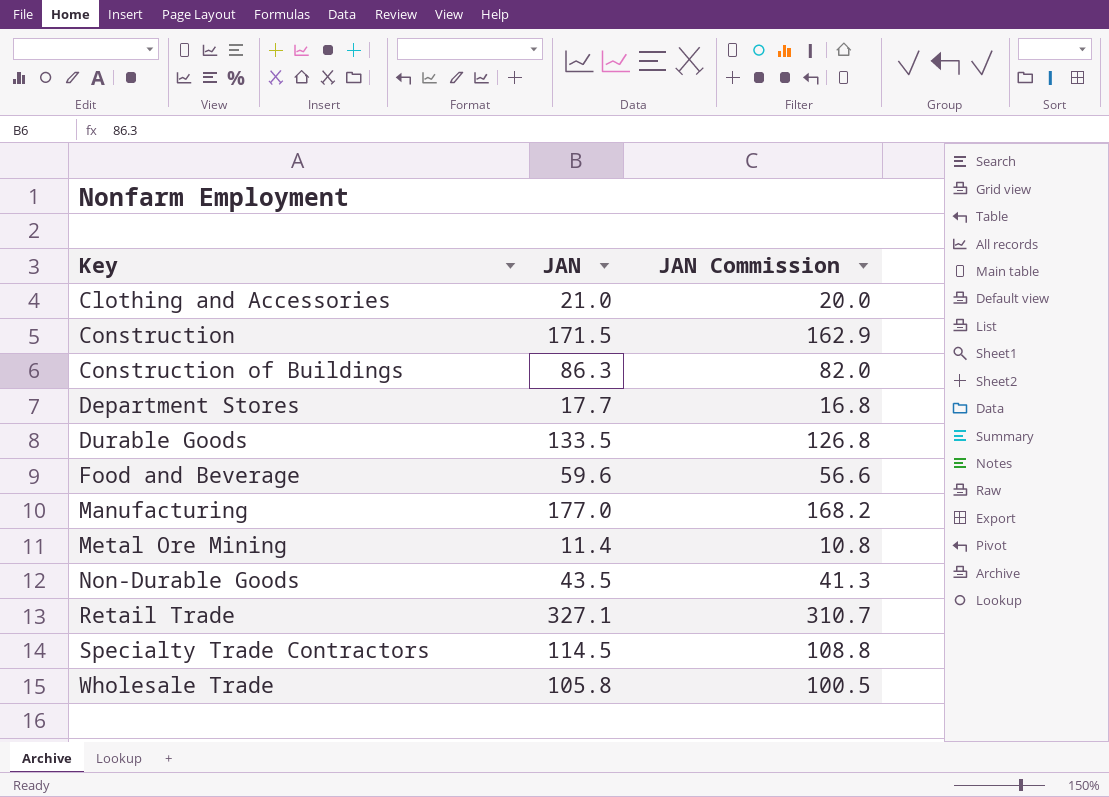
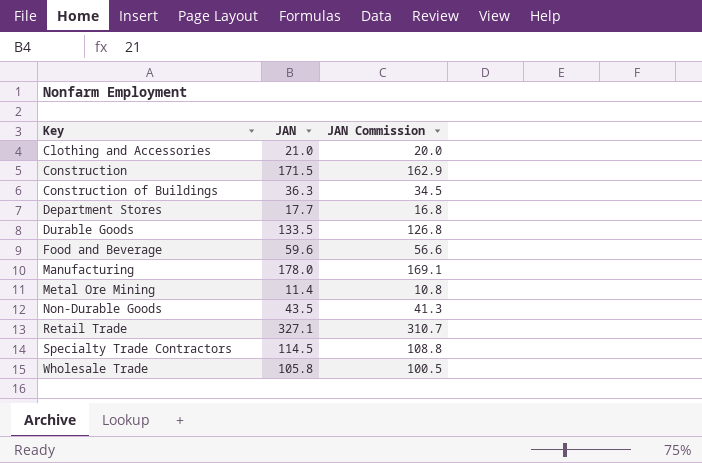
Construction of Buildings | JAN: 86.3 -> 36.3
Construction of Buildings | JAN Commission: 82.0 -> 34.5
Manufacturing | JAN: 177.0 -> 178.0
Manufacturing | JAN Commission: 168.2 -> 169.1

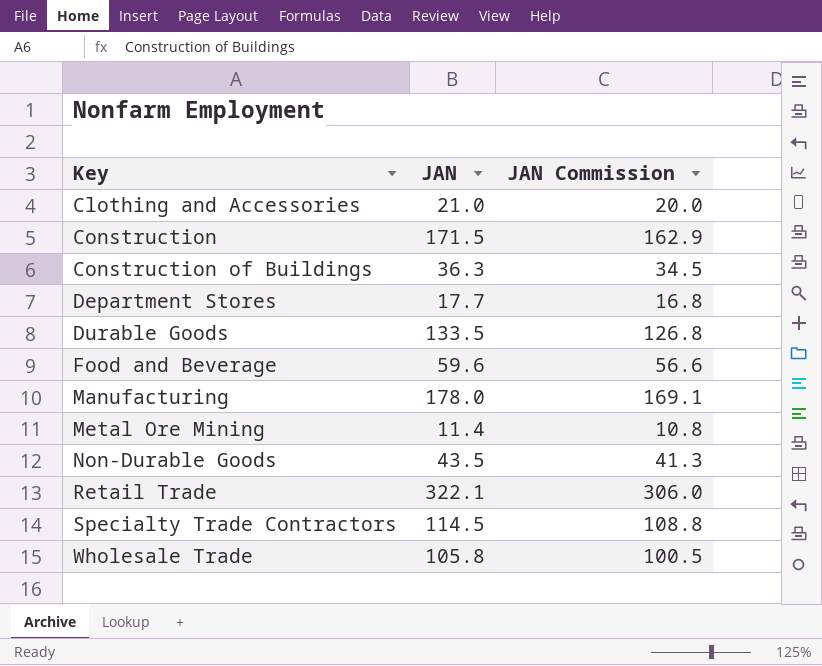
Retail Trade | JAN: 327.1 -> 322.1
Retail Trade | JAN Commission: 310.7 -> 306.0

